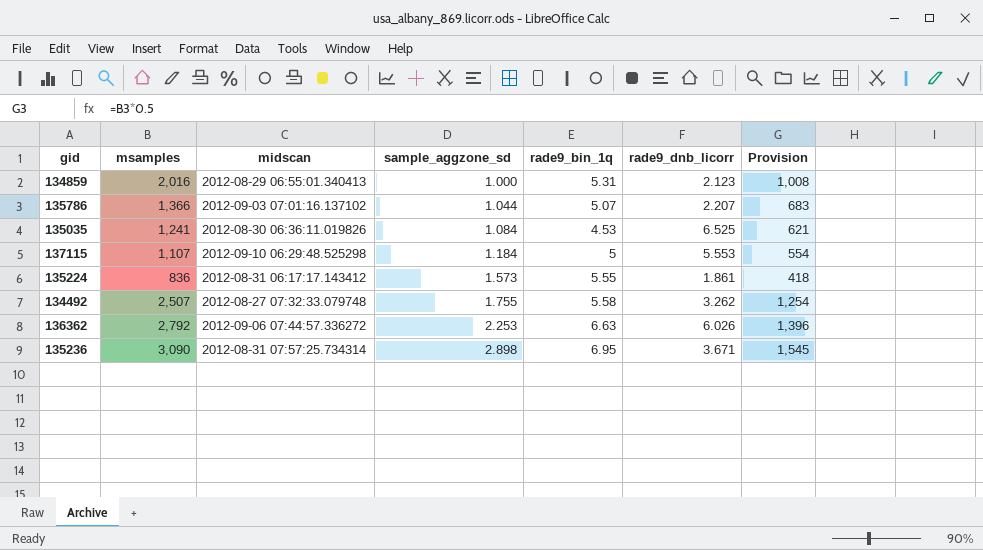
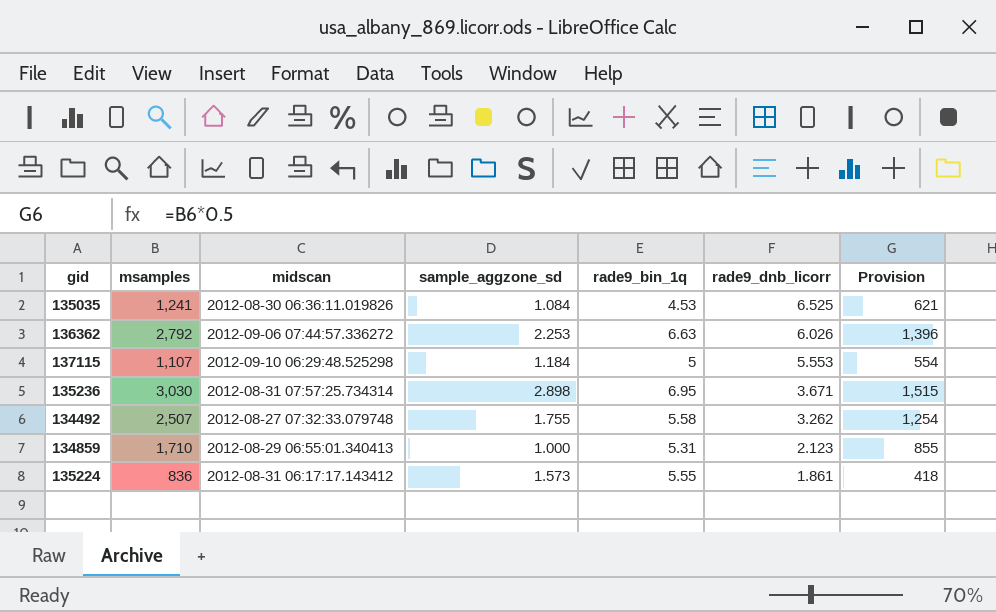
row order: sample_aggzone_sd ascending -> rade9_dnb_licorr descending
row 135786: 1,366 | 2012-09-03 07:01:16.137102 | 1.044 | 5.07 | 2.207 | 683 -> none
135236 | msamples: 3,090 -> 3,030
135236 | Provision: 1,545 -> 1,515
134859 | msamples: 2,016 -> 1,710
134859 | Provision: 1,008 -> 855

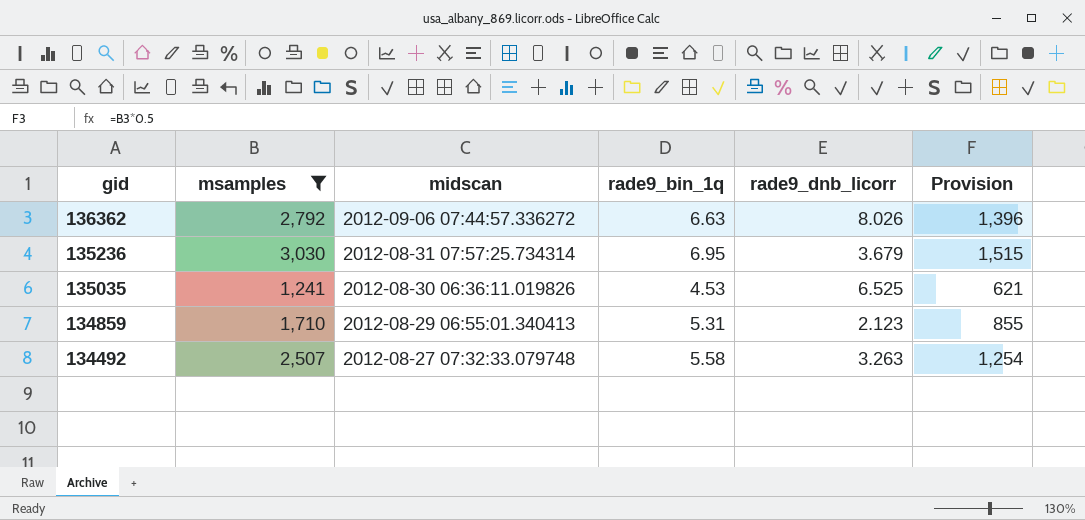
filter: none -> msamples >= 1,241
row order: rade9_dnb_licorr descending -> gid descending
column sample_aggzone_sd | position: 4 -> none
136362 | rade9_dnb_licorr: 6.026 -> 8.026
135236 | rade9_dnb_licorr: 3.671 -> 3.679
134492 | rade9_dnb_licorr: 3.262 -> 3.263

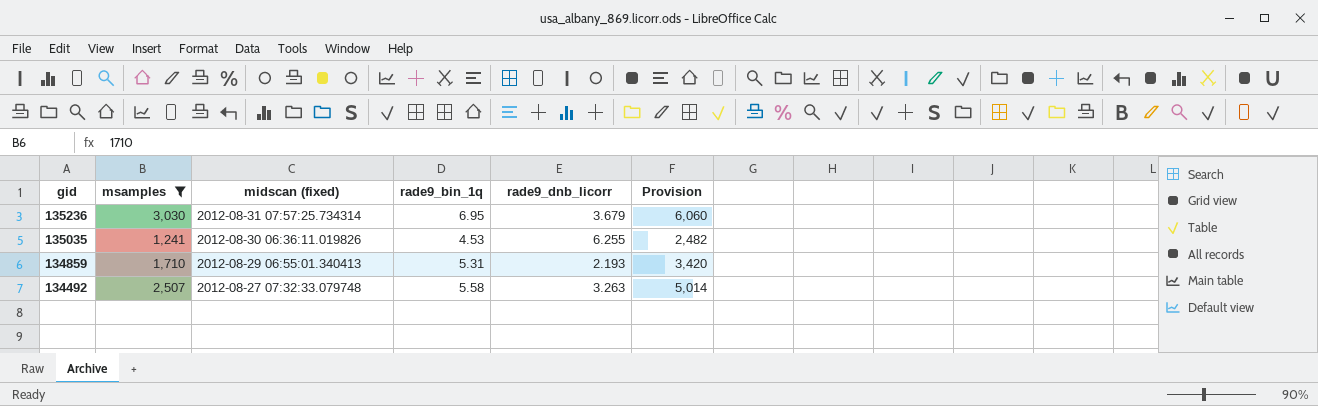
column name: midscan -> midscan (fixed)
column Provision | formula: [msamples] * 0.5 -> [msamples] * 2
row 136362: 2,792 | 2012-09-06 07:44:57.336272 | 6.63 | 8.026 | 1,396 -> none
135035 | rade9_dnb_licorr: 6.525 -> 6.255
134859 | rade9_dnb_licorr: 2.123 -> 2.193

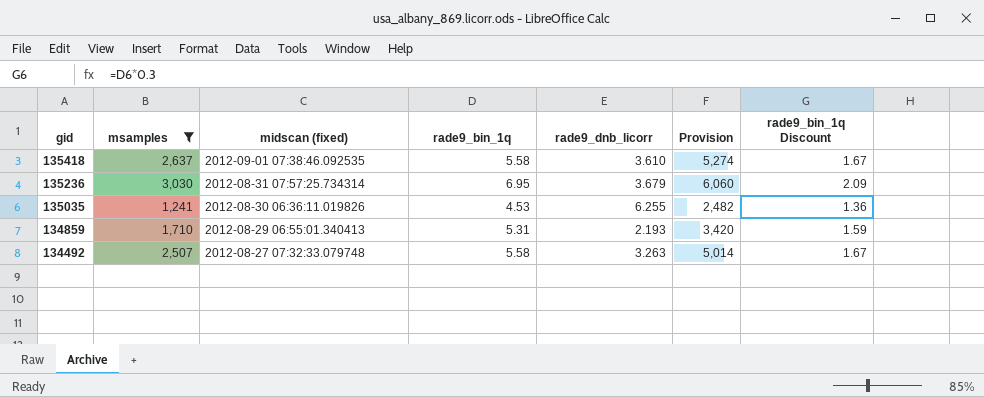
column rade9_bin_1q Discount | formula: none -> [rade9_bin_1q] * 0.3
row 135418: none -> 2,637 | 2012-09-01 07:38:46.092535 | 5.58 | 3.610 | 5,274 | 1.67

